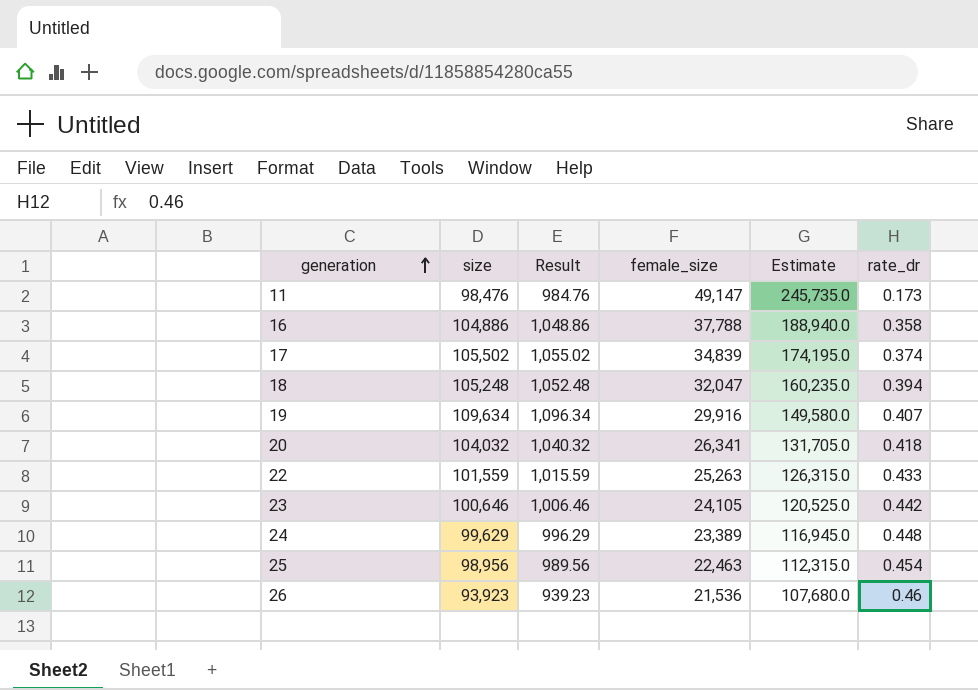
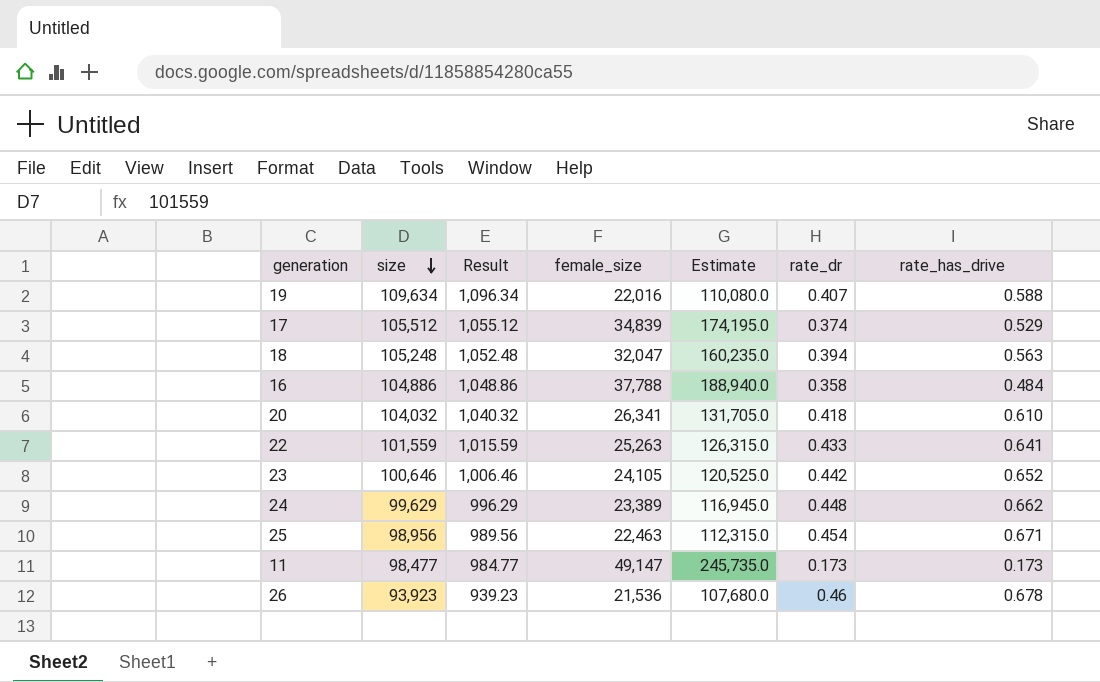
row order: generation ascending -> size descending
column rate_has_drive | position: none -> 7
19 | female_size: 29,916 -> 22,016
19 | Estimate: 149,580.0 -> 110,080.0
17 | size: 105,502 -> 105,512
17 | Result: 1,055.02 -> 1,055.12
11 | size: 98,476 -> 98,477
11 | Result: 984.76 -> 984.77

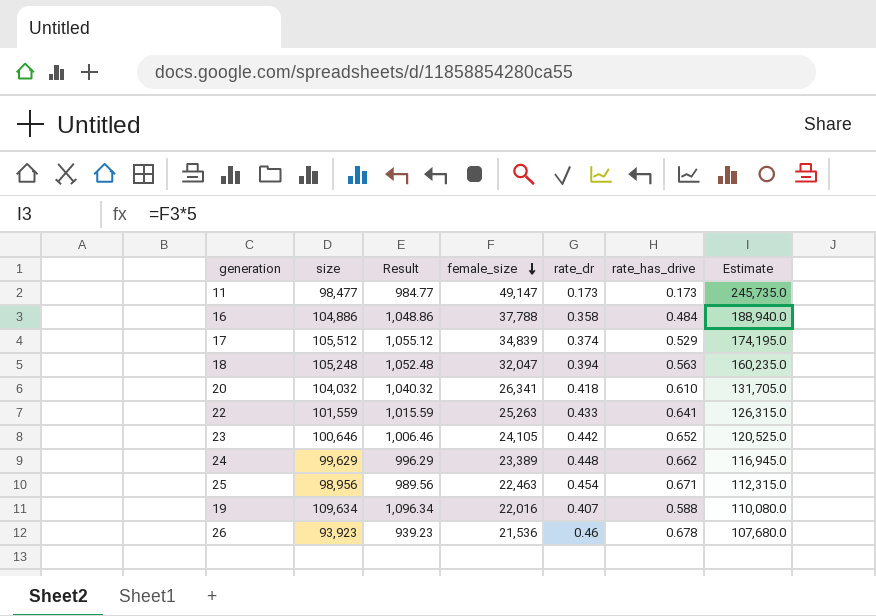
row order: size descending -> female_size descending
column Estimate | position: 5 -> 7

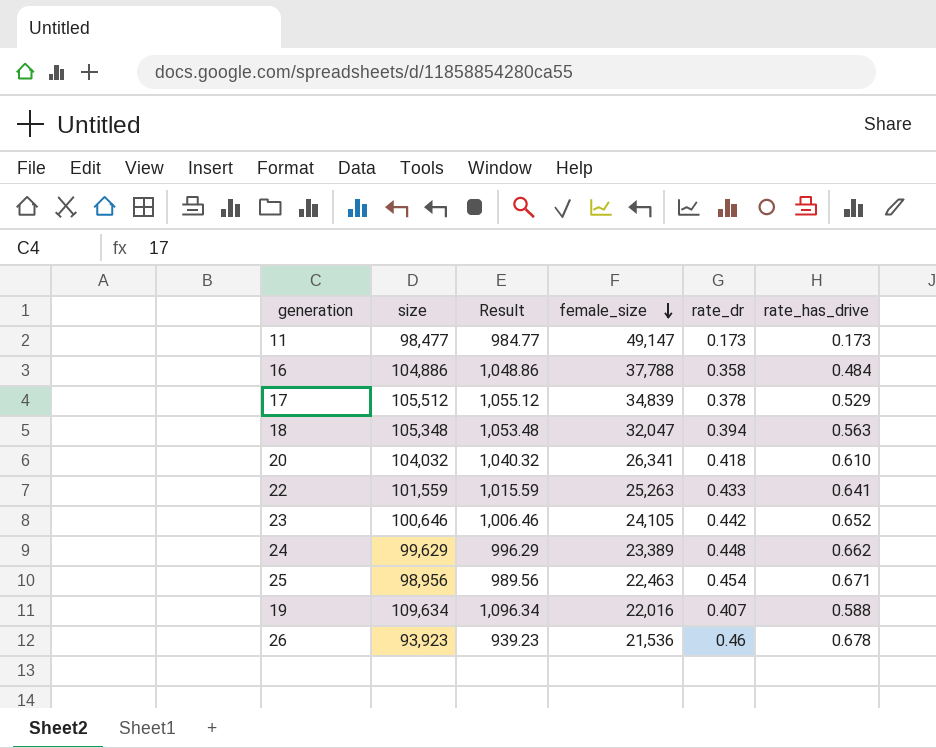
column Estimate | formula: [female_size] * 5 -> none
17 | rate_dr: 0.374 -> 0.378
18 | size: 105,248 -> 105,348
18 | Result: 1,052.48 -> 1,053.48

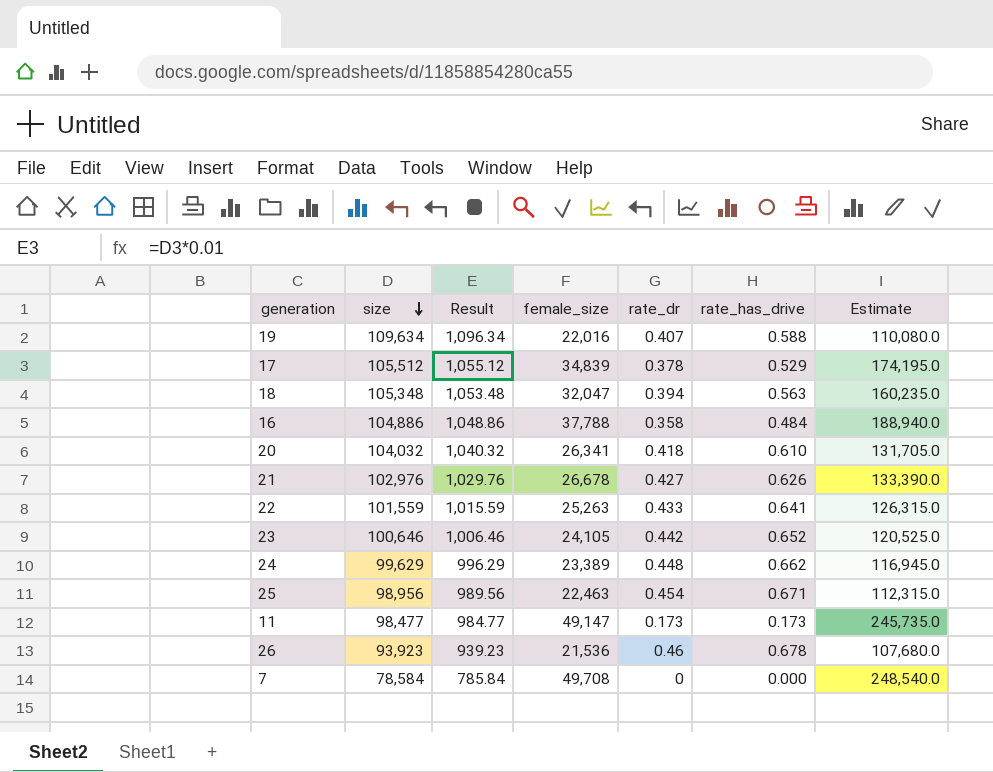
row order: female_size descending -> size descending
column Estimate | formula: none -> [female_size] * 5
row 21: none -> 102,976 | 1,029.76 | 26,678 | 0.427 | 0.626 | 133,390.0
row 7: none -> 78,584 | 785.84 | 49,708 | 0 | 0.000 | 248,540.0

